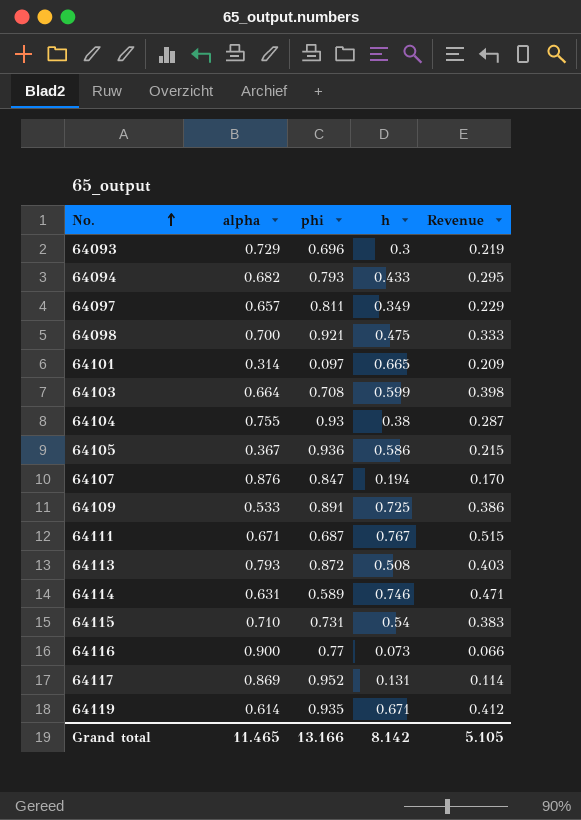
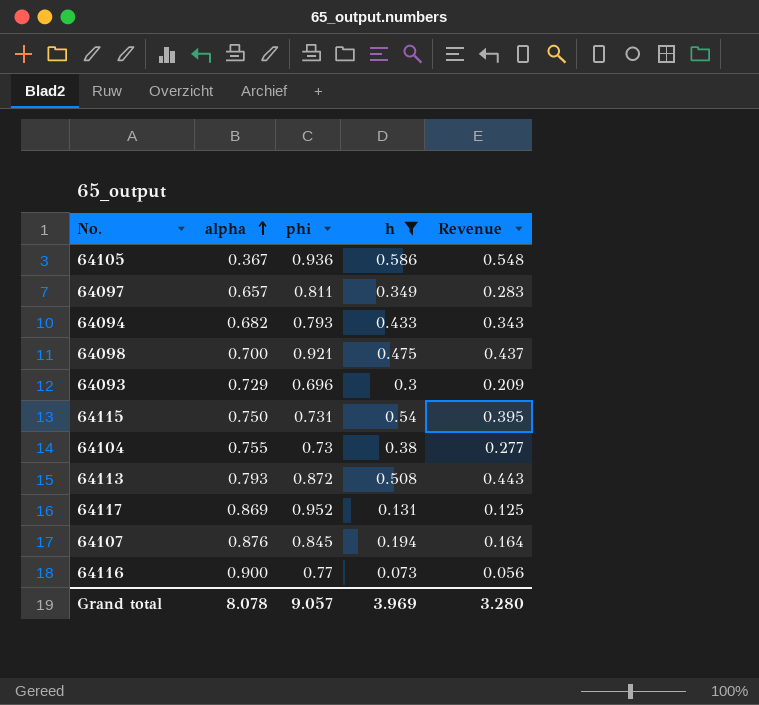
filter: none -> h <= 0.586
row order: No. ascending -> alpha ascending
column Revenue | formula: [alpha] * [h] -> [phi] * [h]
64115 | alpha: 0.710 -> 0.750
64104 | phi: 0.93 -> 0.73
64107 | phi: 0.847 -> 0.845
Grand total | alpha: 11.465 -> 8.078
Grand total | phi: 13.166 -> 9.057
Grand total | h: 8.142 -> 3.969
Grand total | Revenue: 5.105 -> 3.280

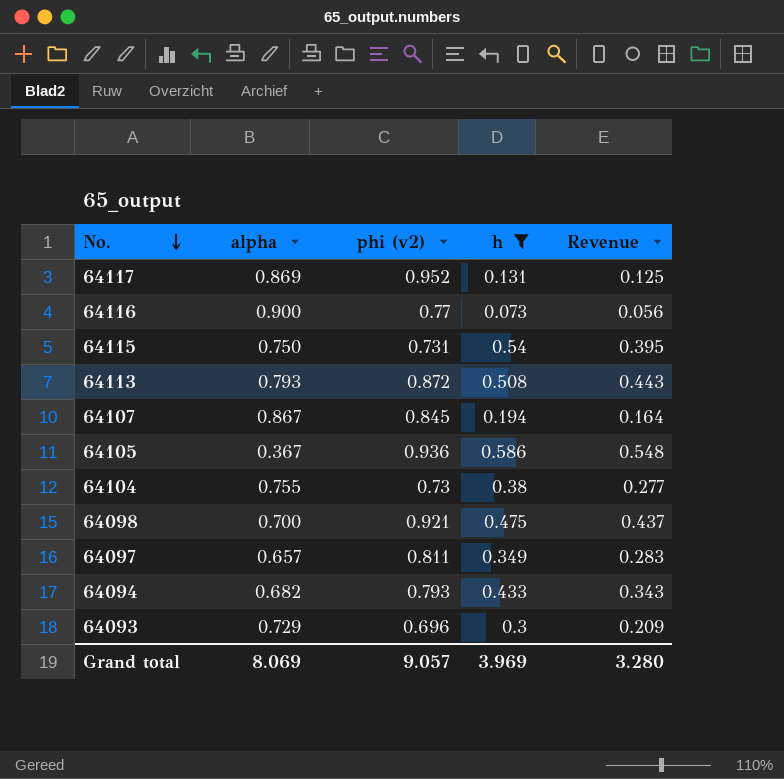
row order: alpha ascending -> No. descending
column name: phi -> phi (v2)
64107 | alpha: 0.876 -> 0.867
Grand total | alpha: 8.078 -> 8.069

